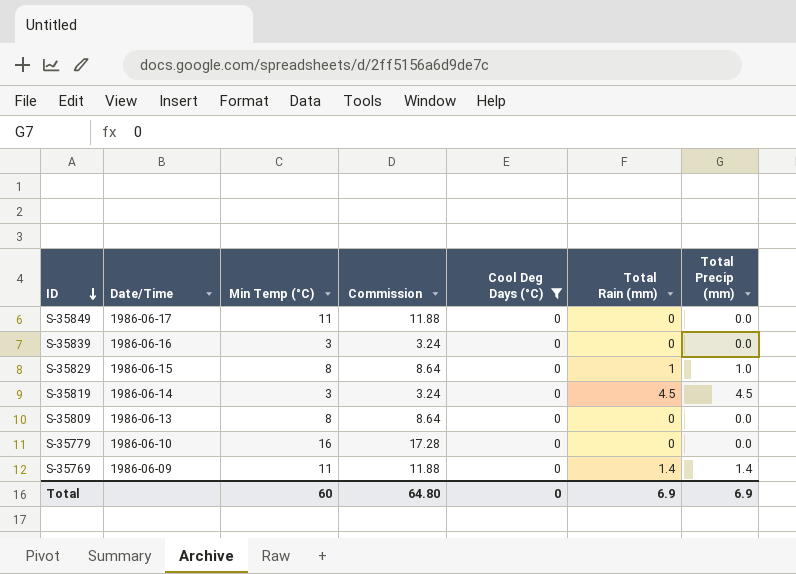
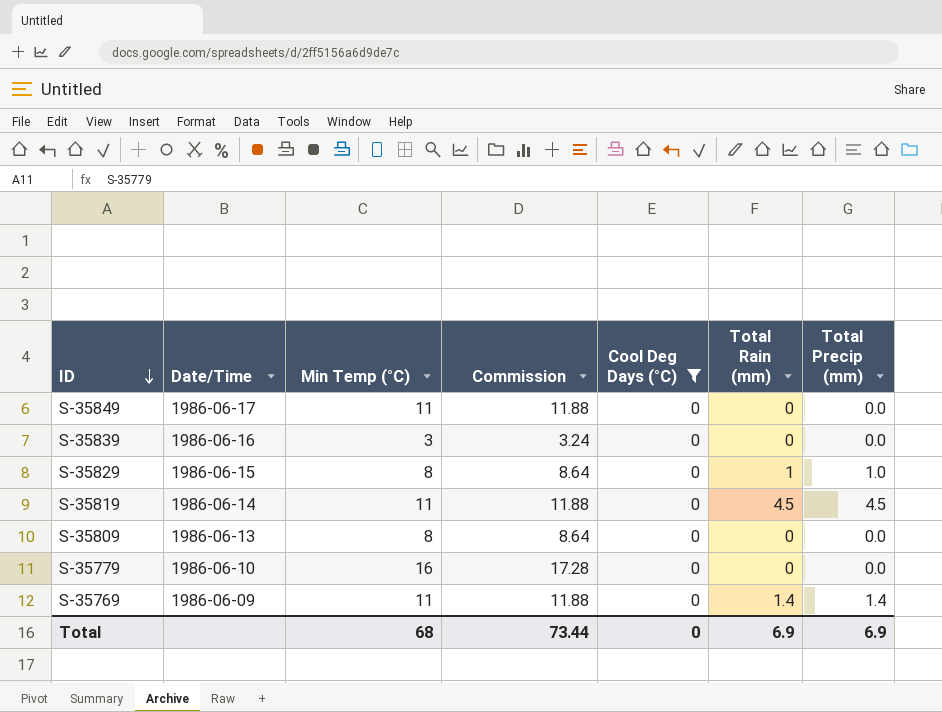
S-35819 | Min Temp (°C): 3 -> 11
S-35819 | Commission: 3.24 -> 11.88
Total | Min Temp (°C): 60 -> 68
Total | Commission: 64.80 -> 73.44

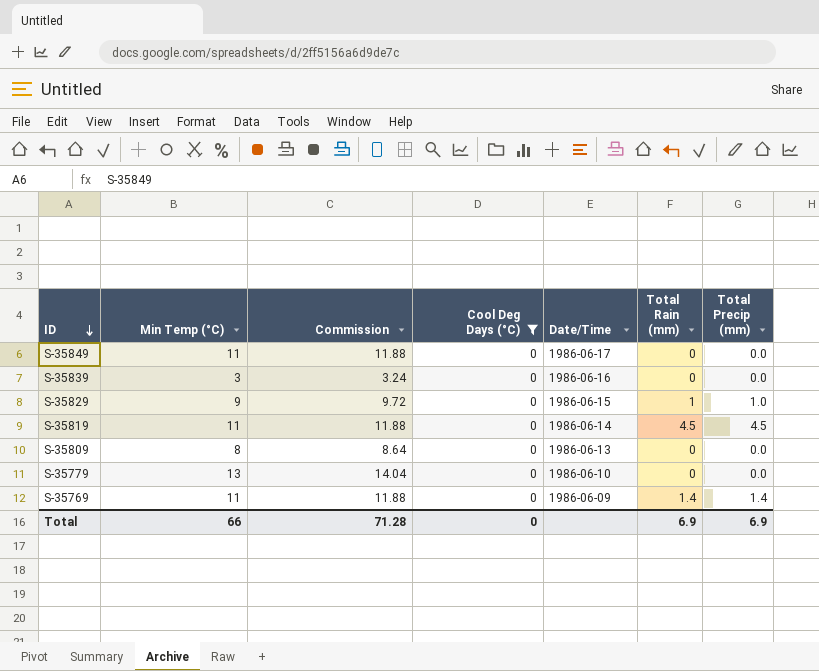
column Date/Time | position: 2 -> 5
S-35829 | Min Temp (°C): 8 -> 9
S-35829 | Commission: 8.64 -> 9.72
S-35779 | Min Temp (°C): 16 -> 13
S-35779 | Commission: 17.28 -> 14.04
Total | Min Temp (°C): 68 -> 66
Total | Commission: 73.44 -> 71.28

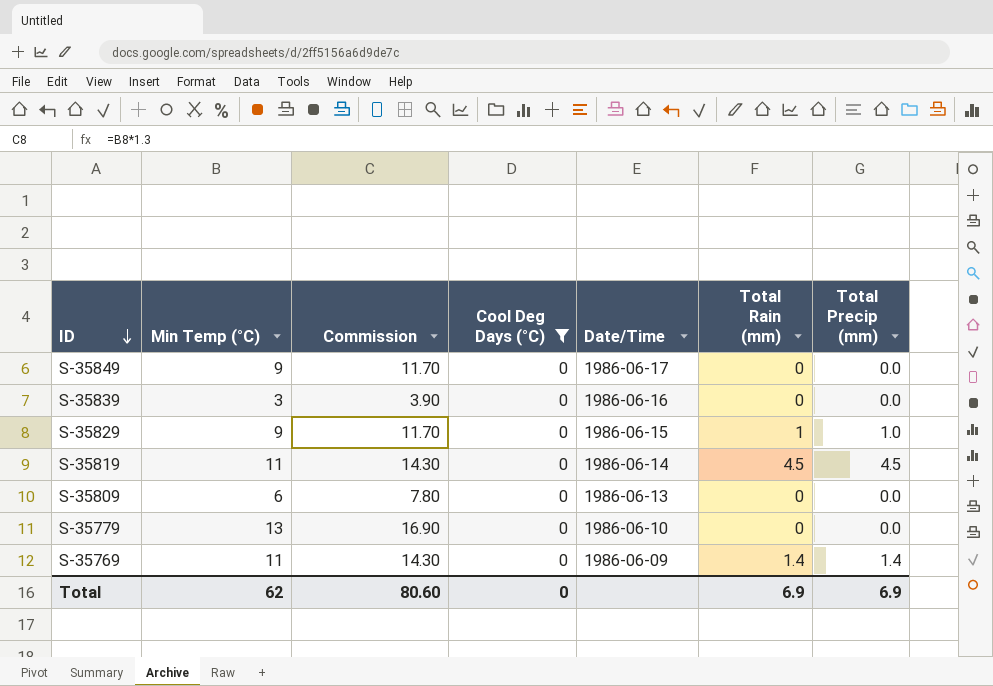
column Commission | formula: [Min Temp (°C)] * 1.08 -> [Min Temp (°C)] * 1.3
S-35849 | Min Temp (°C): 11 -> 9
S-35809 | Min Temp (°C): 8 -> 6
Total | Min Temp (°C): 66 -> 62
Total | Commission: 71.28 -> 80.60

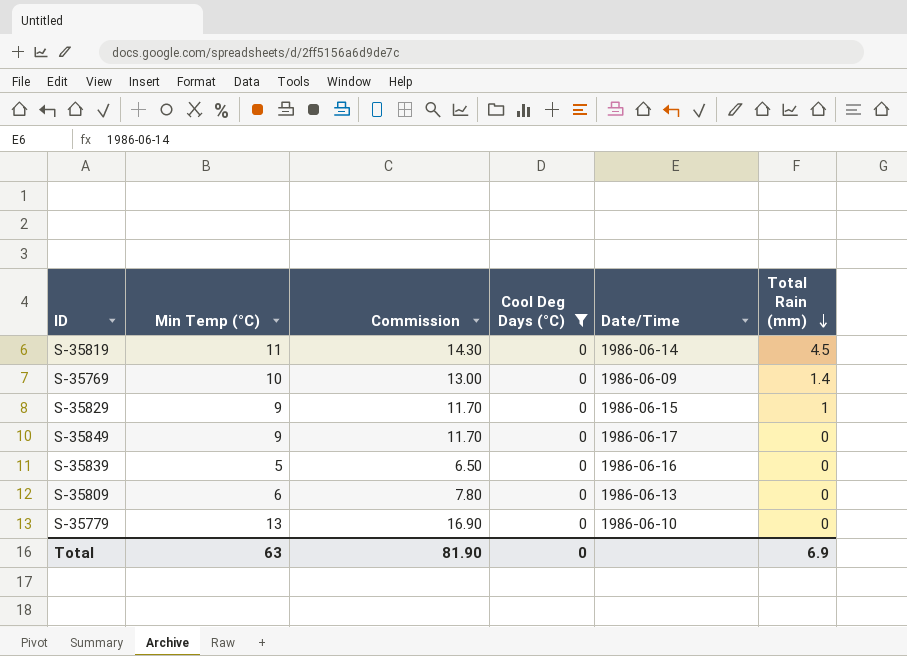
row order: ID descending -> Total Rain (mm) descending
column Total Precip (mm) | position: 7 -> none
S-35769 | Min Temp (°C): 11 -> 10
S-35769 | Commission: 14.30 -> 13.00
S-35839 | Min Temp (°C): 3 -> 5
S-35839 | Commission: 3.90 -> 6.50
Total | Min Temp (°C): 62 -> 63
Total | Commission: 80.60 -> 81.90

